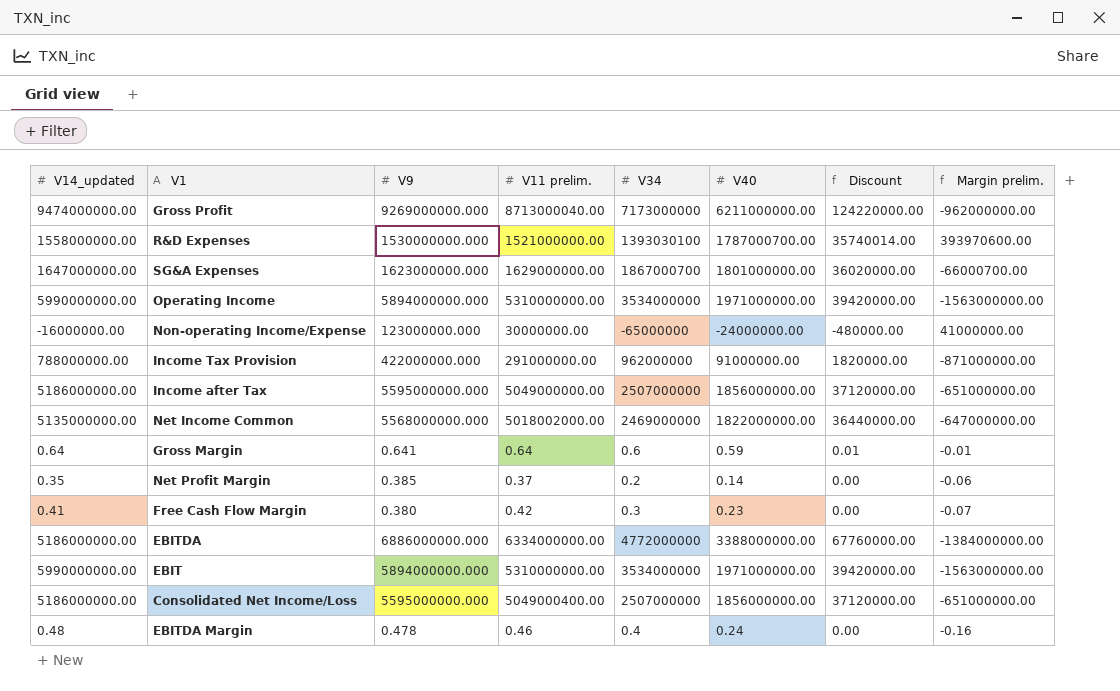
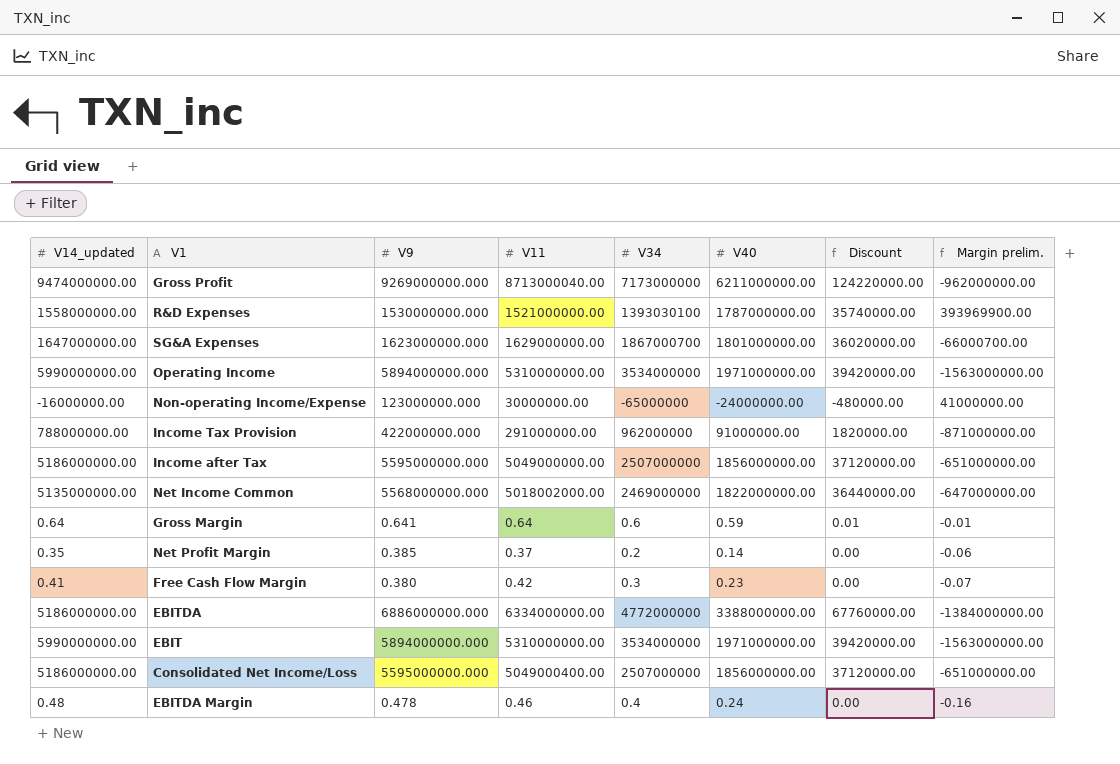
column name: V11 prelim. -> V11
R&D Expenses | V40: 1787000700.00 -> 1787000000.00
R&D Expenses | Discount: 35740014.00 -> 35740000.00
R&D Expenses | Margin prelim.: 393970600.00 -> 393969900.00

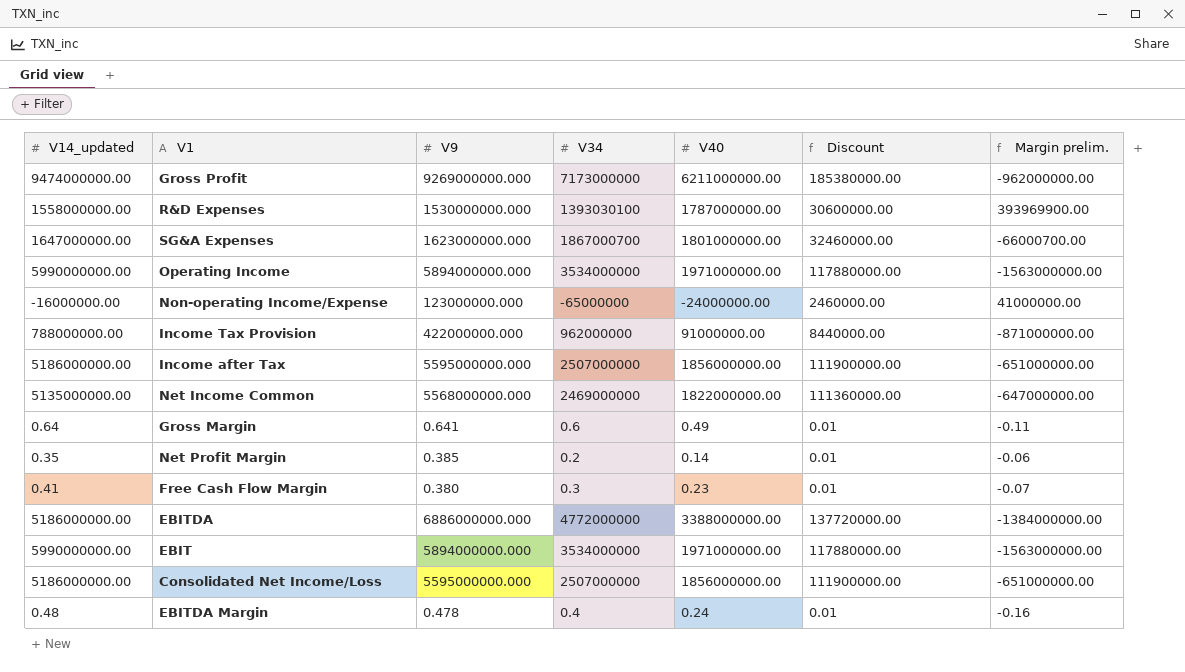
column V11 | position: 4 -> none
column Discount | formula: [V40] * 0.02 -> [V9] * 0.02
Gross Margin | V40: 0.59 -> 0.49
Gross Margin | Margin prelim.: -0.01 -> -0.11

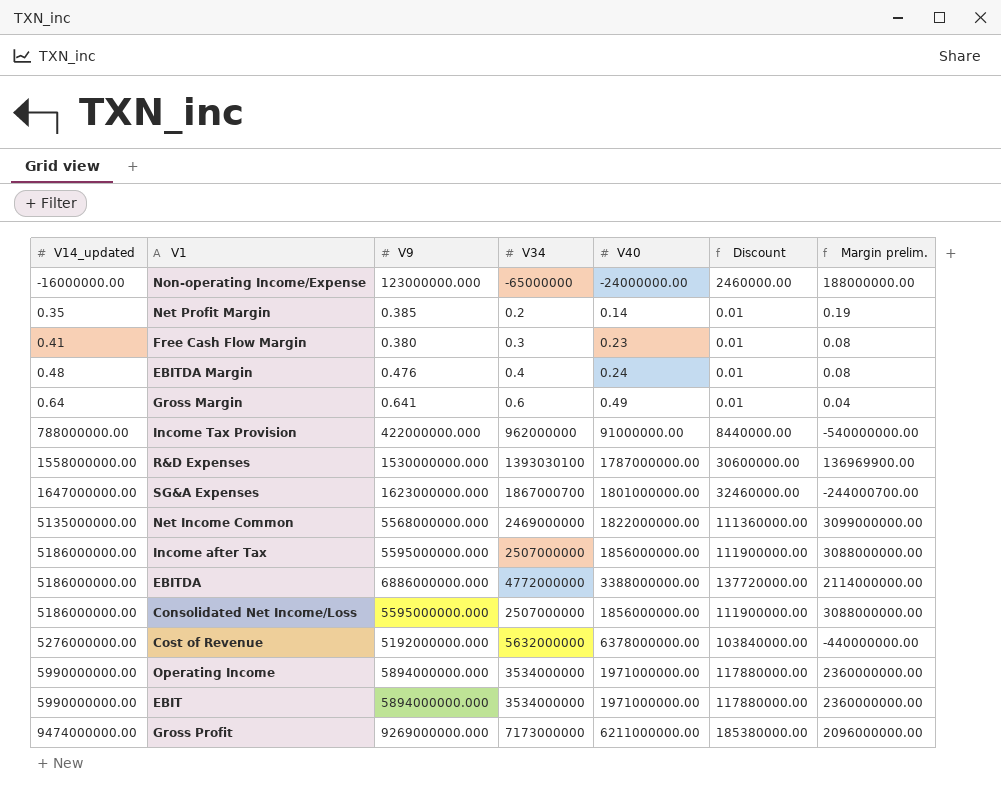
row order: none -> V14_updated ascending
column Margin prelim. | formula: [V40] - [V34] -> [V9] - [V34]
EBITDA Margin | V9: 0.478 -> 0.476
row Cost of Revenue: none -> 5276000000.00 | 5192000000.000 | 5632000000 | 6378000000.00 | 103840000.00 | -440000000.00

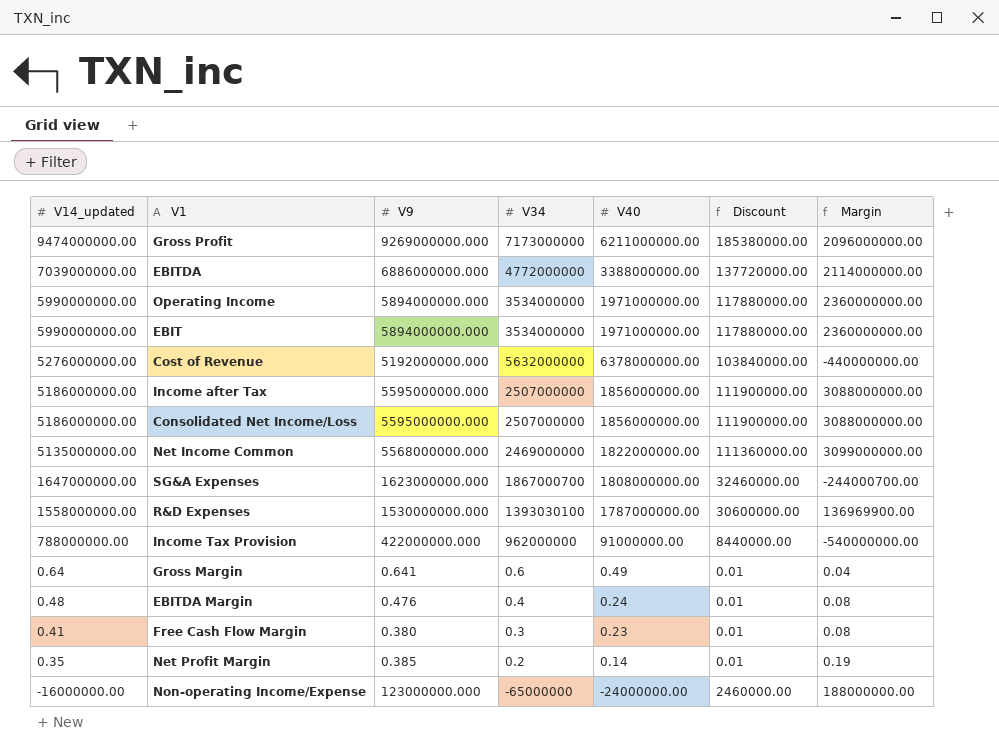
row order: V14_updated ascending -> V14_updated descending
column name: Margin prelim. -> Margin
EBITDA | V14_updated: 5186000000.00 -> 7039000000.00
SG&A Expenses | V40: 1801000000.00 -> 1808000000.00

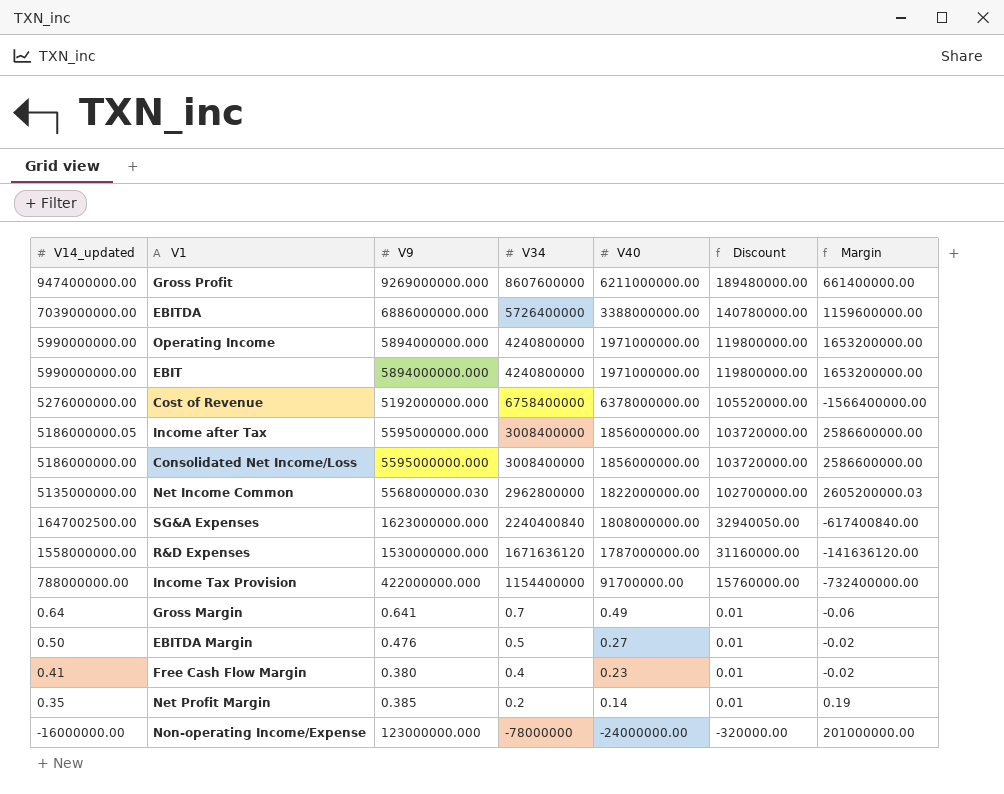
column Discount | formula: [V9] * 0.02 -> [V14_updated] * 0.02
Gross Profit | V34: 7173000000 -> 8607600000
Gross Profit | Margin: 2096000000.00 -> 661400000.00
EBITDA | V34: 4772000000 -> 5726400000
EBITDA | Margin: 2114000000.00 -> 1159600000.00
Operating Income | V34: 3534000000 -> 4240800000
Operating Income | Margin: 2360000000.00 -> 1653200000.00
EBIT | V34: 3534000000 -> 4240800000
EBIT | Margin: 2360000000.00 -> 1653200000.00
Cost of Revenue | V34: 5632000000 -> 6758400000
Cost of Revenue | Margin: -440000000.00 -> -1566400000.00
Income after Tax | V14_updated: 5186000000.00 -> 5186000000.05
Income after Tax | V34: 2507000000 -> 3008400000
Income after Tax | Margin: 3088000000.00 -> 2586600000.00
Consolidated Net Income/Loss | V34: 2507000000 -> 3008400000
Consolidated Net Income/Loss | Margin: 3088000000.00 -> 2586600000.00
Net Income Common | V9: 5568000000.000 -> 5568000000.030
Net Income Common | V34: 2469000000 -> 2962800000
Net Income Common | Margin: 3099000000.00 -> 2605200000.03
SG&A Expenses | V14_updated: 1647000000.00 -> 1647002500.00
SG&A Expenses | V34: 1867000700 -> 2240400840
SG&A Expenses | Margin: -244000700.00 -> -617400840.00
R&D Expenses | V34: 1393030100 -> 1671636120
R&D Expenses | Margin: 136969900.00 -> -141636120.00
Income Tax Provision | V34: 962000000 -> 1154400000
Income Tax Provision | V40: 91000000.00 -> 91700000.00
Income Tax Provision | Margin: -540000000.00 -> -732400000.00
Gross Margin | V34: 0.6 -> 0.7
Gross Margin | Margin: 0.04 -> -0.06
EBITDA Margin | V14_updated: 0.48 -> 0.50
EBITDA Margin | V34: 0.4 -> 0.5
EBITDA Margin | V40: 0.24 -> 0.27
EBITDA Margin | Margin: 0.08 -> -0.02
Free Cash Flow Margin | V34: 0.3 -> 0.4
Free Cash Flow Margin | Margin: 0.08 -> -0.02
Non-operating Income/Expense | V34: -65000000 -> -78000000
Non-operating Income/Expense | Margin: 188000000.00 -> 201000000.00

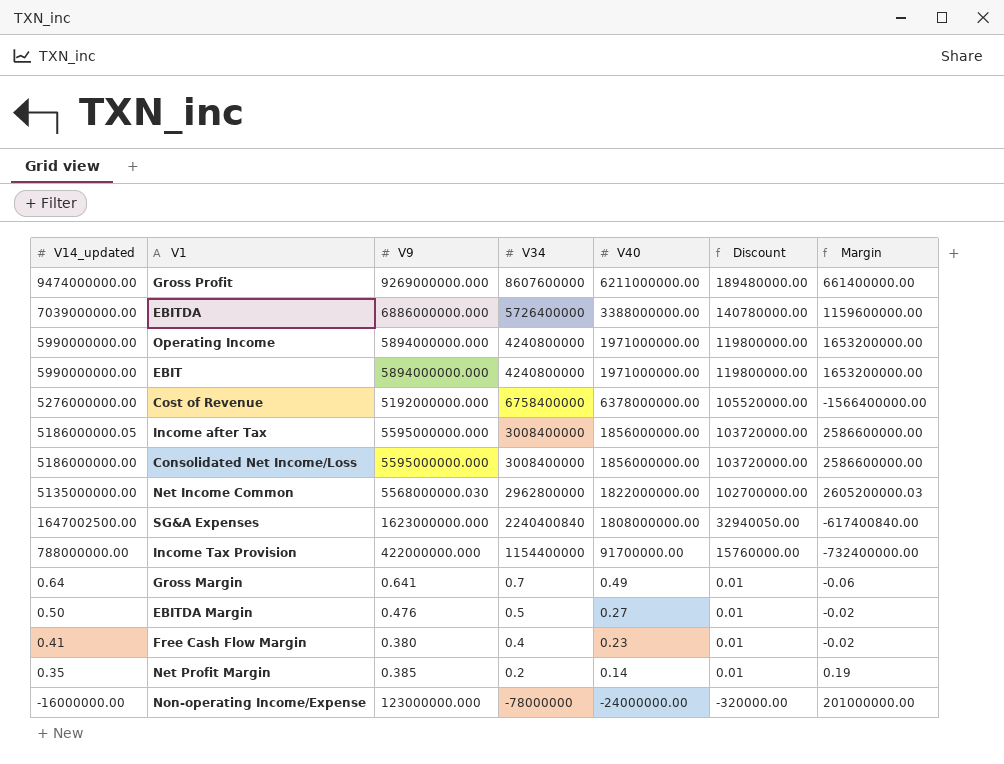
row R&D Expenses: 1558000000.00 | 1530000000.000 | 1671636120 | 1787000000.00 | 31160000.00 | -141636120.00 -> none

